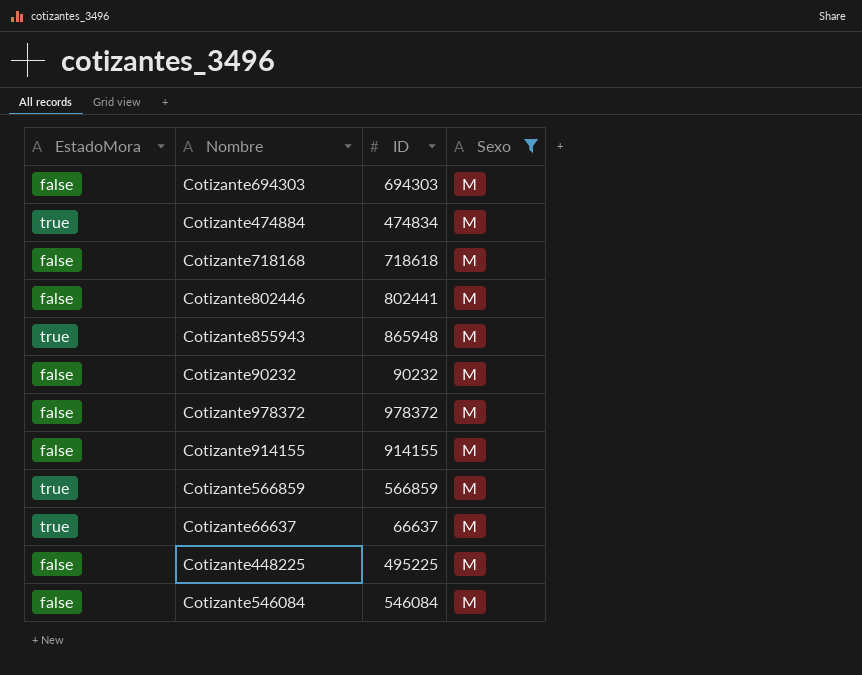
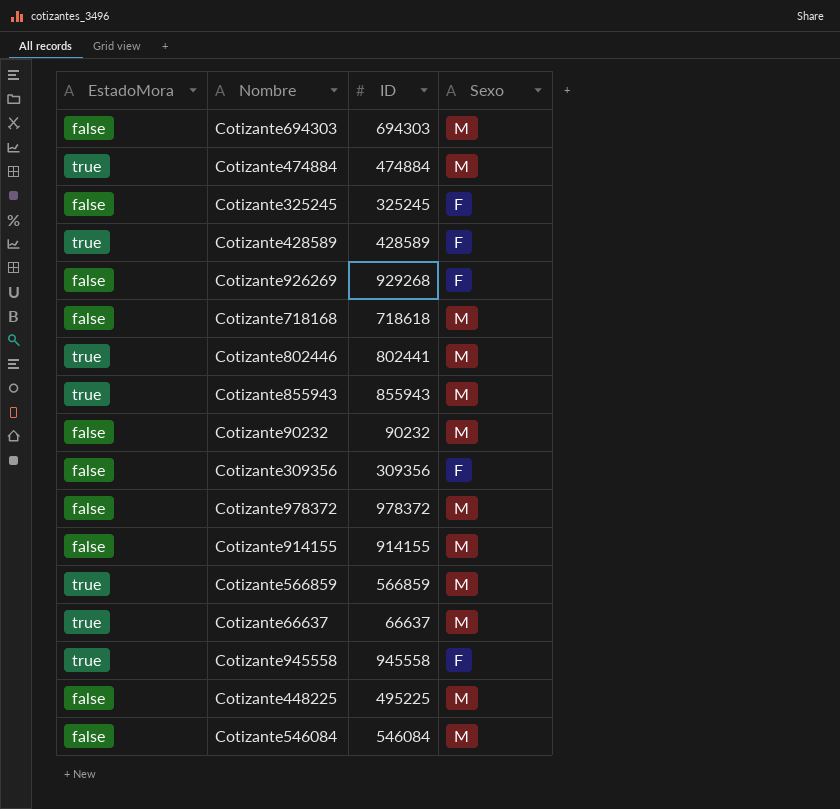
filter: Sexo = M -> none
Cotizante474884 | ID: 474834 -> 474884
Cotizante802446 | EstadoMora: false -> true
Cotizante855943 | ID: 865948 -> 855943

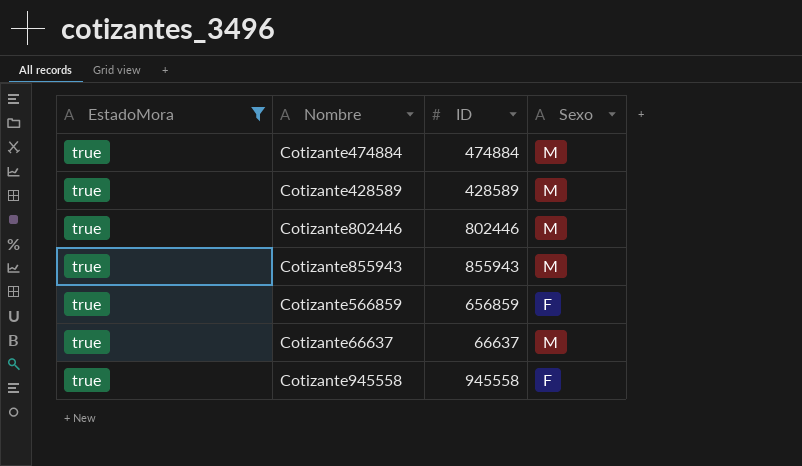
filter: none -> EstadoMora = true
Cotizante428589 | Sexo: F -> M
Cotizante802446 | ID: 802441 -> 802446
Cotizante566859 | ID: 566859 -> 656859
Cotizante566859 | Sexo: M -> F

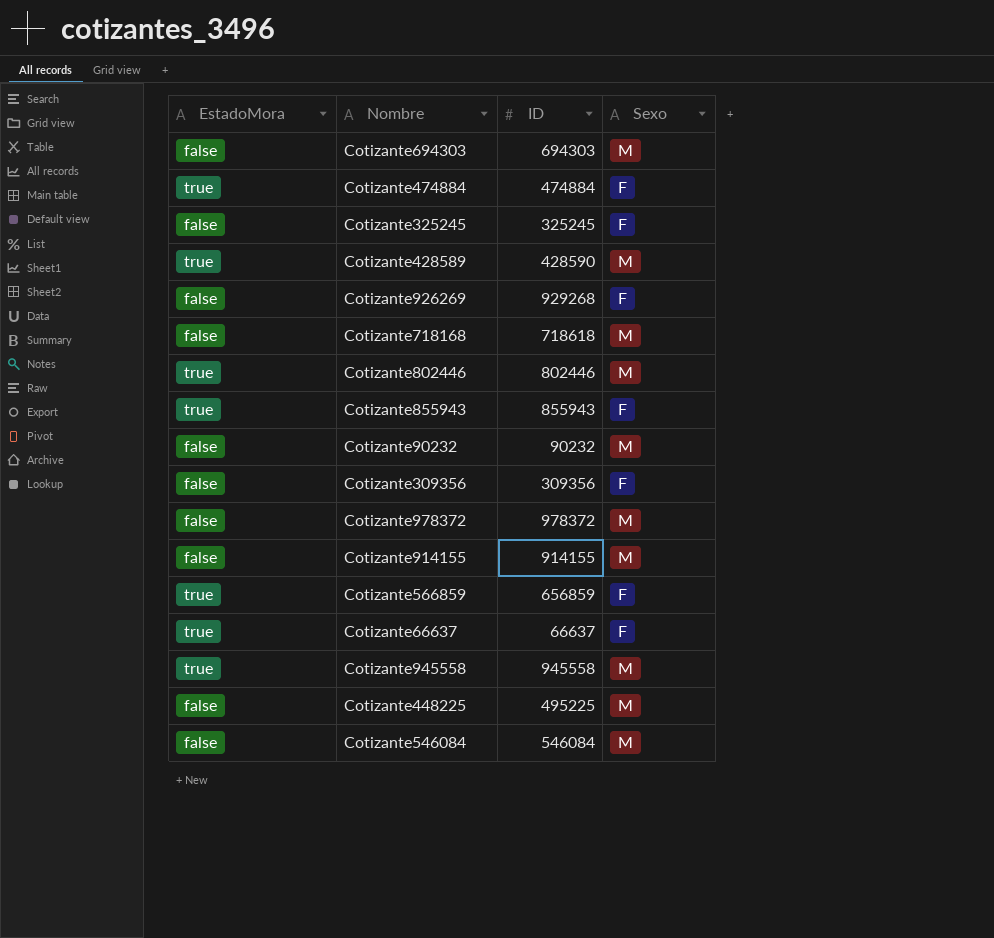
filter: EstadoMora = true -> none
Cotizante474884 | Sexo: M -> F
Cotizante428589 | ID: 428589 -> 428590
Cotizante855943 | Sexo: M -> F
Cotizante66637 | Sexo: M -> F
Cotizante945558 | Sexo: F -> M

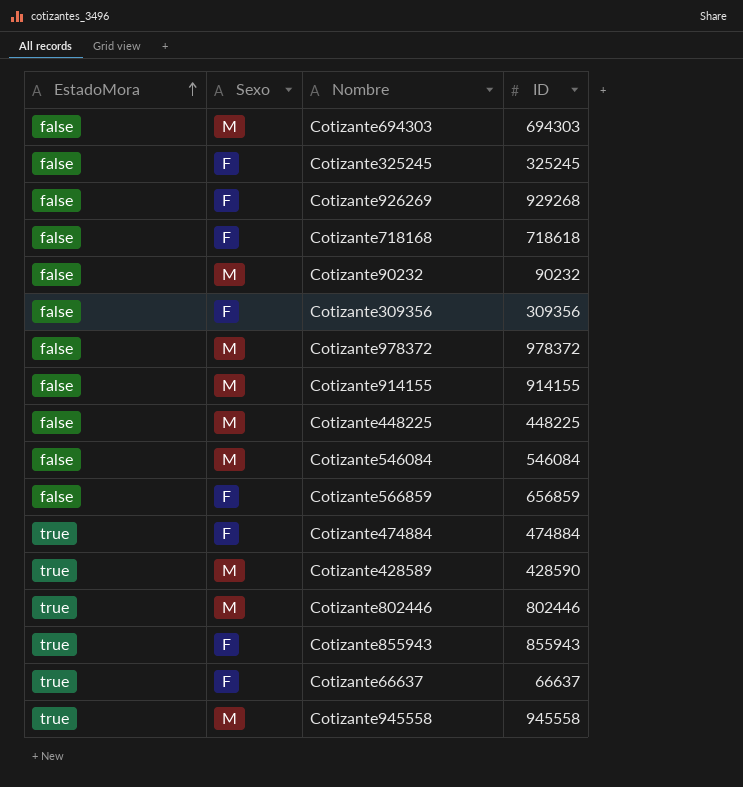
row order: none -> EstadoMora ascending
column Sexo | position: 4 -> 2
Cotizante718168 | Sexo: M -> F
Cotizante448225 | ID: 495225 -> 448225
Cotizante566859 | EstadoMora: true -> false

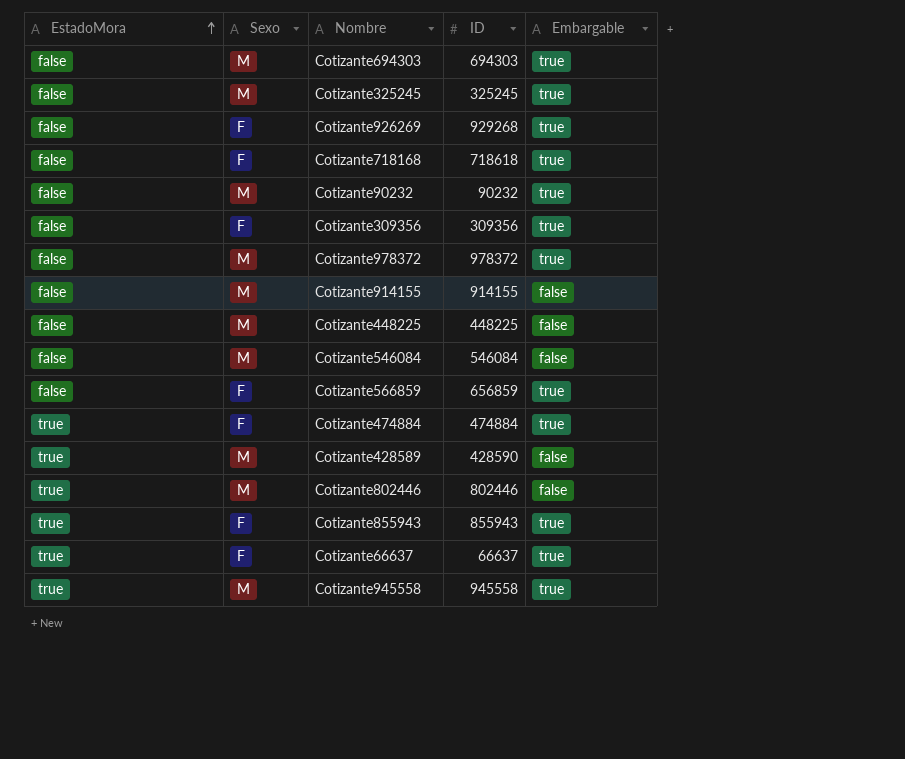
column Embargable | position: none -> 5
Cotizante325245 | Sexo: F -> M

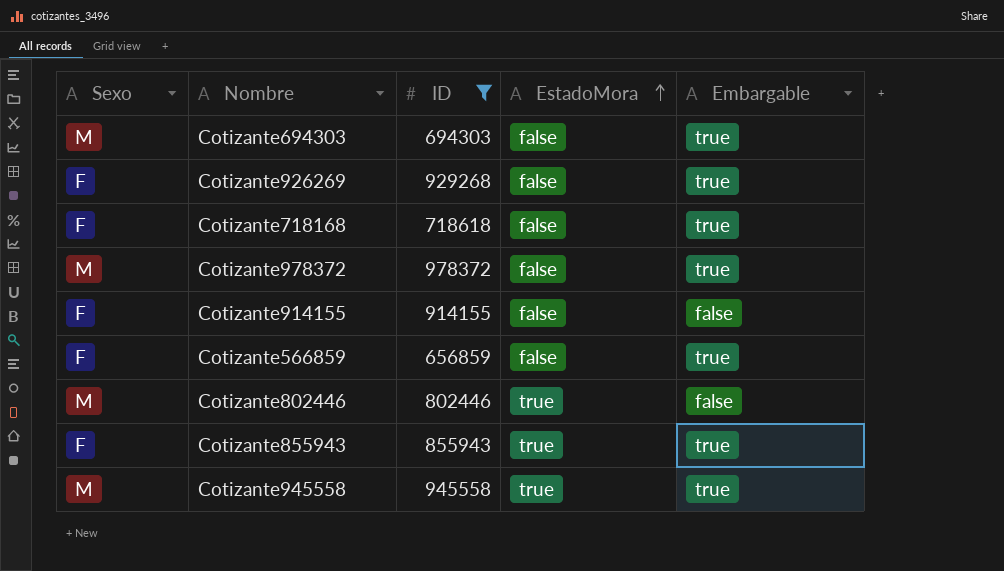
filter: none -> ID >= 656859
column EstadoMora | position: 1 -> 4
Cotizante914155 | Sexo: M -> F

